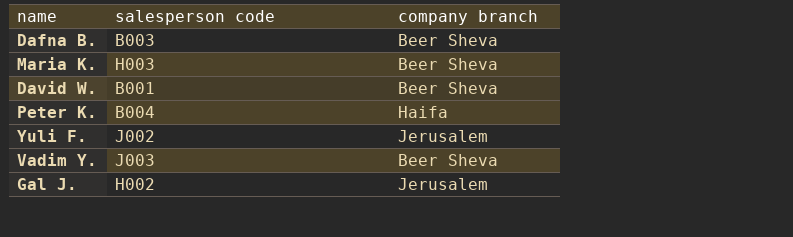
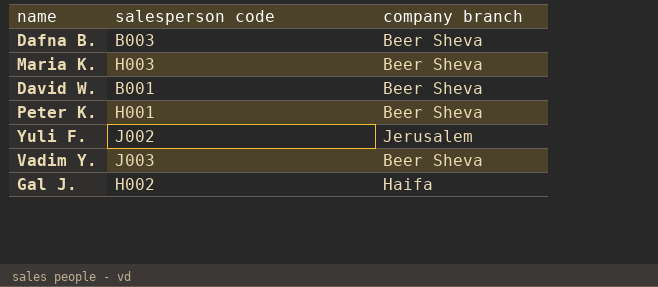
Peter K. | salesperson code: B004 -> H001
Peter K. | company branch: Haifa -> Beer Sheva
Gal J. | company branch: Jerusalem -> Haifa

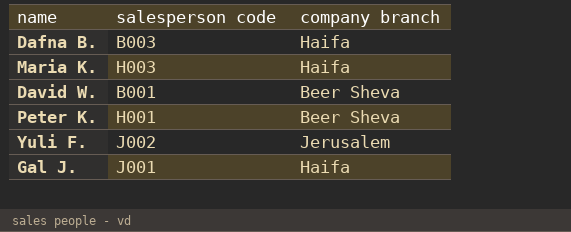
row Vadim Y.: J003 | Beer Sheva -> none
Dafna B. | company branch: Beer Sheva -> Haifa
Maria K. | company branch: Beer Sheva -> Haifa
Gal J. | salesperson code: H002 -> J001

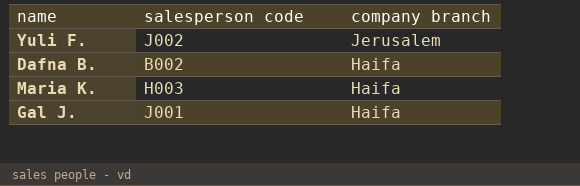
row order: none -> company branch descending
row David W.: B001 | Beer Sheva -> none
row Peter K.: H001 | Beer Sheva -> none
Dafna B. | salesperson code: B003 -> B002

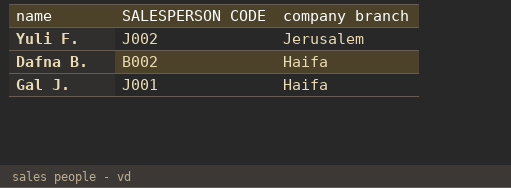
column name: salesperson code -> SALESPERSON CODE
row Maria K.: H003 | Haifa -> none

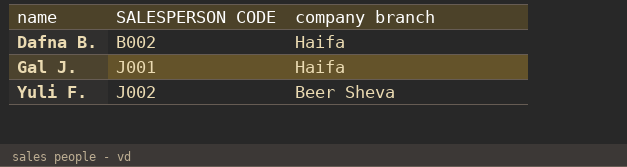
row order: company branch descending -> name ascending
Yuli F. | company branch: Jerusalem -> Beer Sheva

